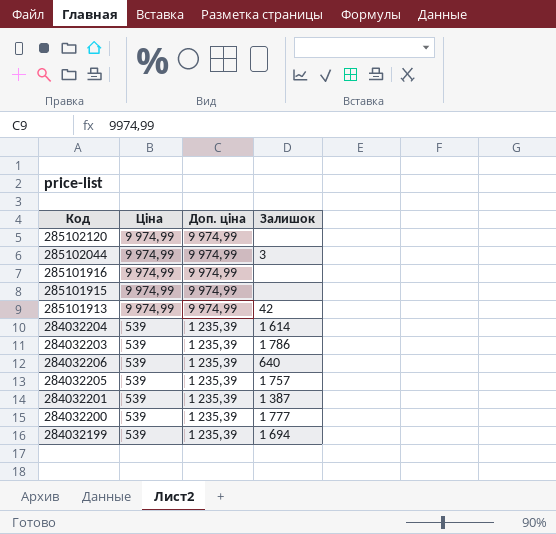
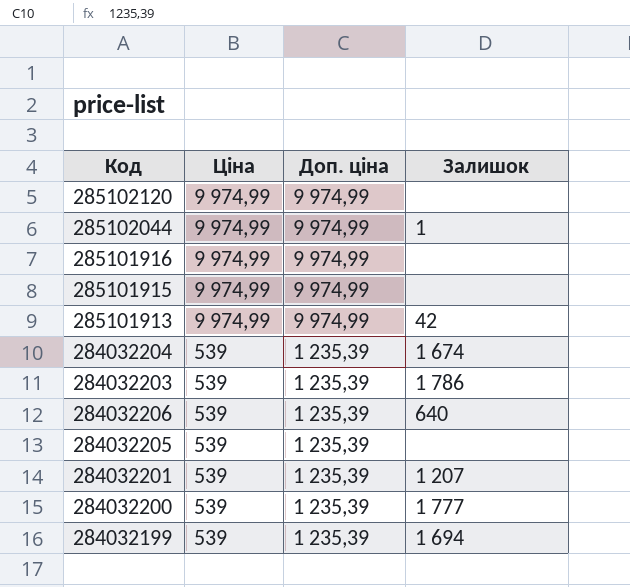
285102044 | Залишок: 3 -> 1
284032204 | Залишок: 1 614 -> 1 674
284032205 | Залишок: 1 757 -> none
284032201 | Залишок: 1 387 -> 1 207

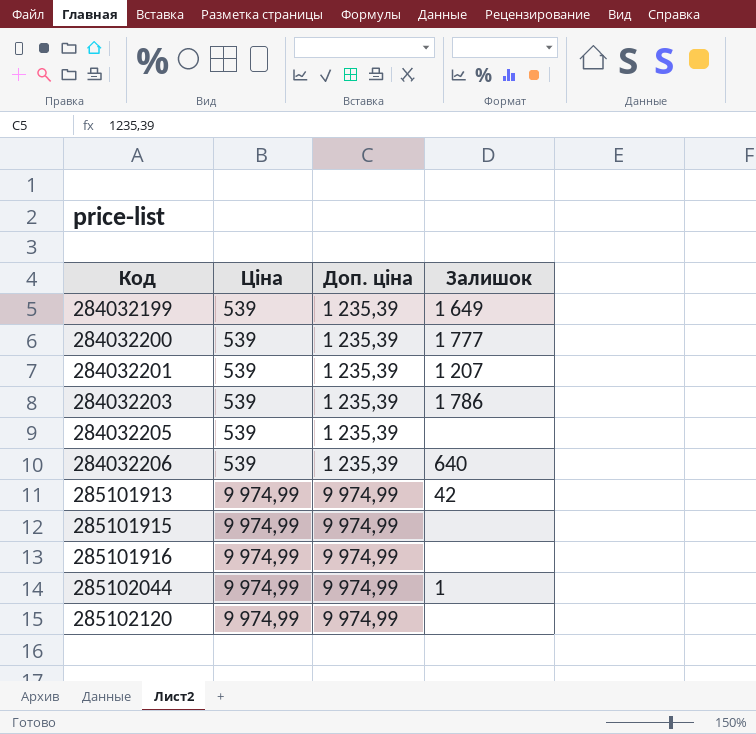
row order: Ціна descending -> Код ascending
row 284032204: 539 | 1 235,39 | 1 674 -> none
284032199 | Залишок: 1 694 -> 1 649

